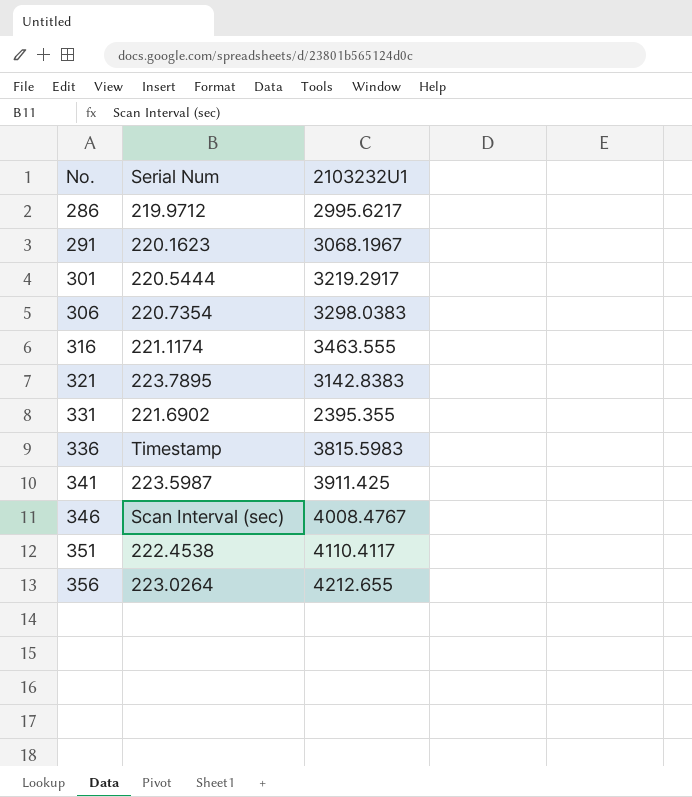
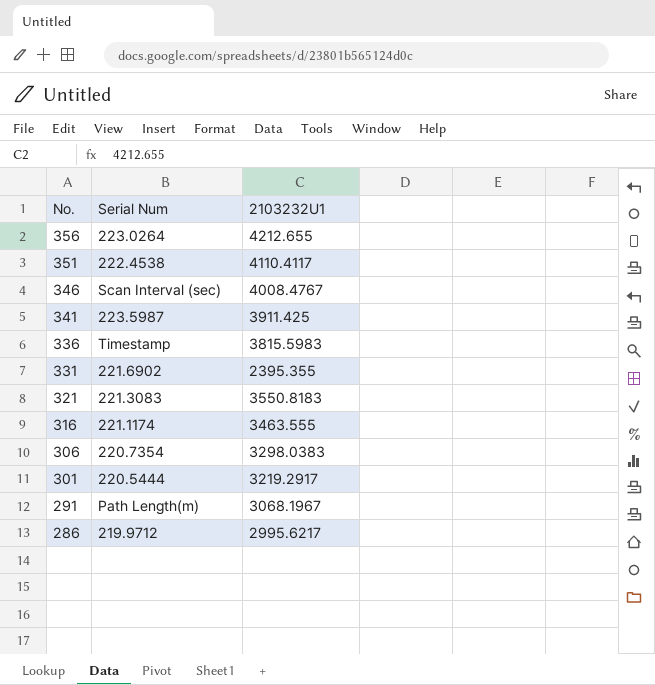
row order: No. ascending -> No. descending
321 | Serial Num: 223.7895 -> 221.3083
321 | 2103232U1: 3142.8383 -> 3550.8183
291 | Serial Num: 220.1623 -> Path Length(m)

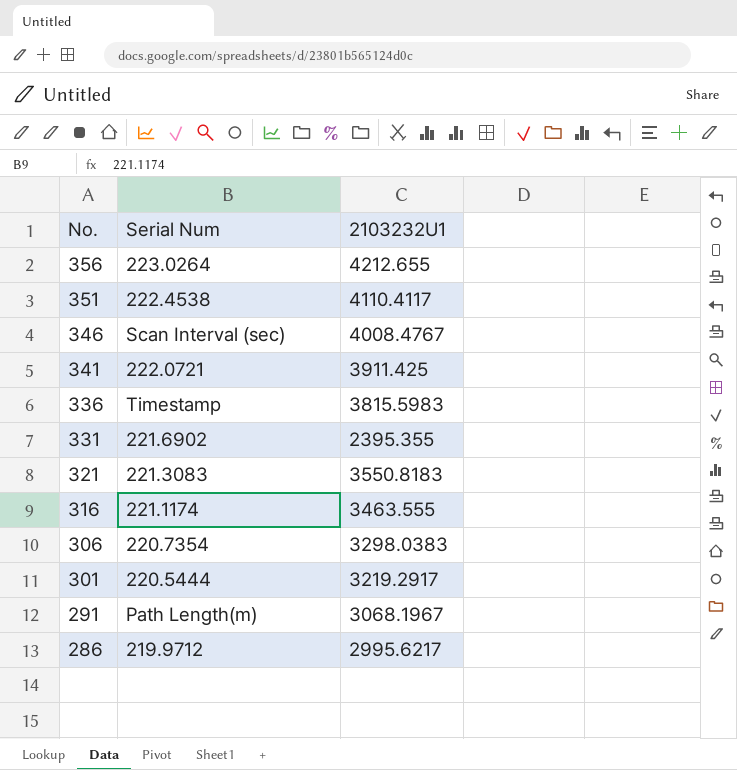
341 | Serial Num: 223.5987 -> 222.0721

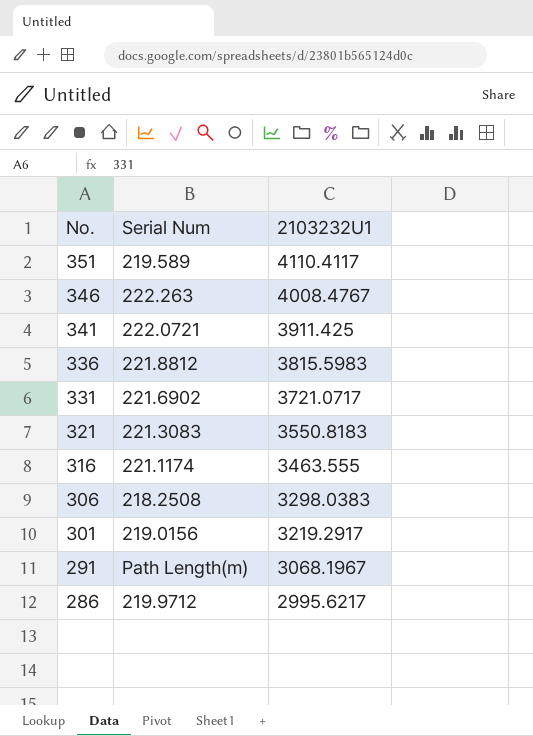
row 356: 223.0264 | 4212.655 -> none
351 | Serial Num: 222.4538 -> 219.589
346 | Serial Num: Scan Interval (sec) -> 222.263
336 | Serial Num: Timestamp -> 221.8812
331 | 2103232U1: 2395.355 -> 3721.0717
306 | Serial Num: 220.7354 -> 218.2508
301 | Serial Num: 220.5444 -> 219.0156

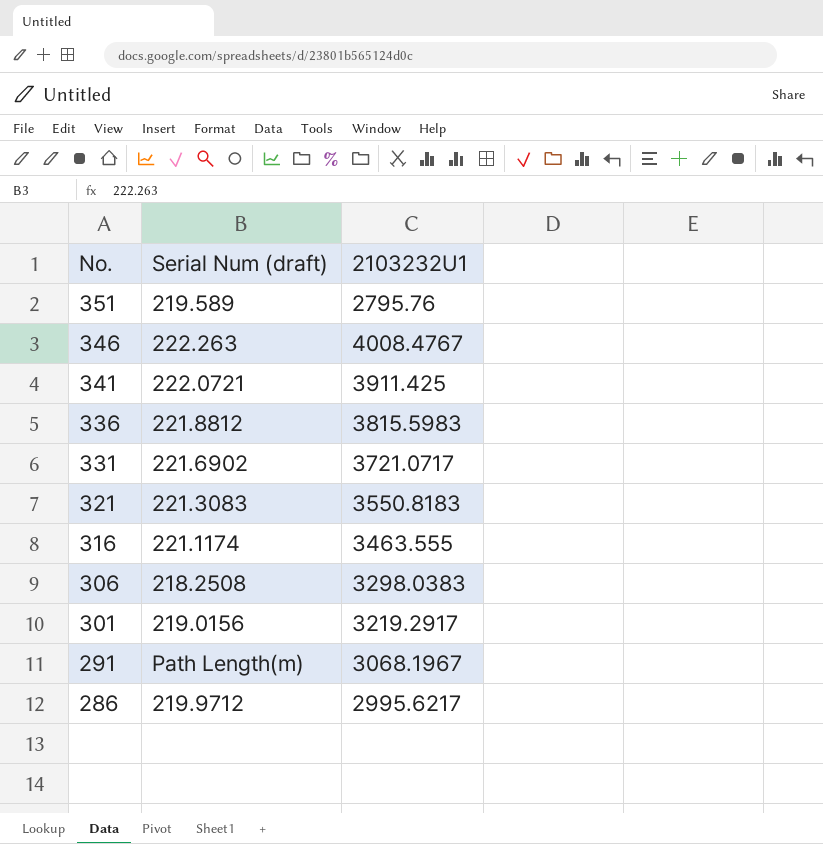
column name: Serial Num -> Serial Num (draft)
351 | 2103232U1: 4110.4117 -> 2795.76

